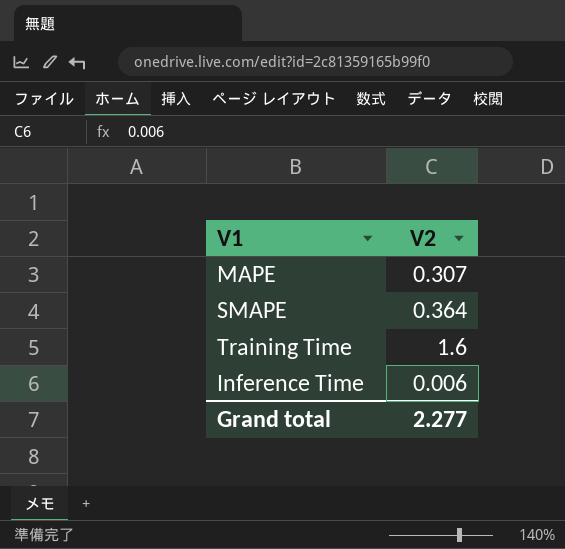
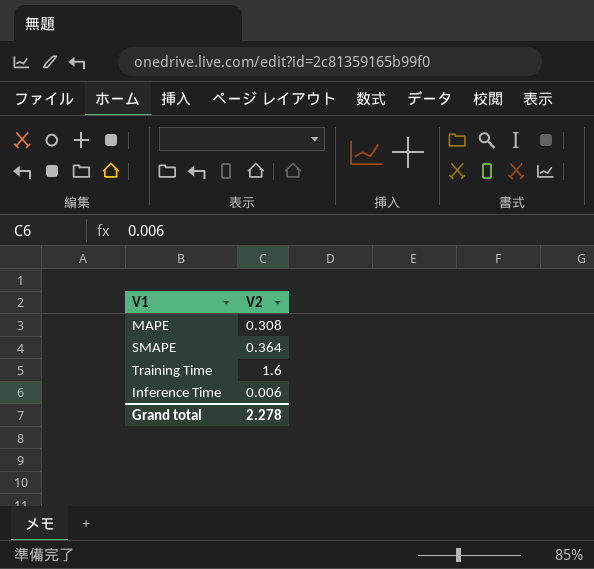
MAPE | V2: 0.307 -> 0.308
Grand total | V2: 2.277 -> 2.278

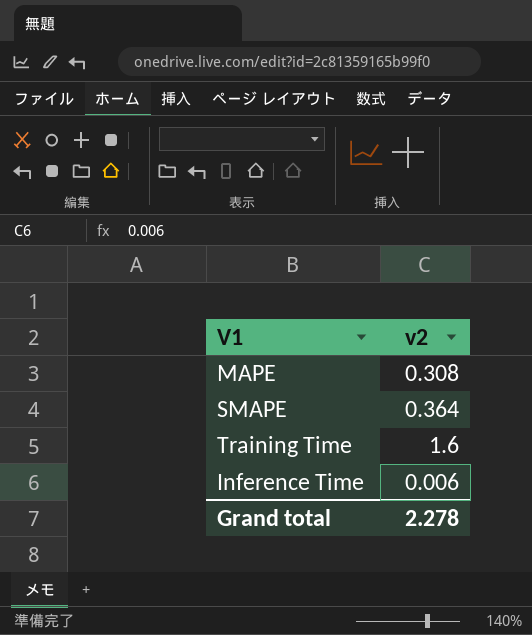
column name: V2 -> v2

